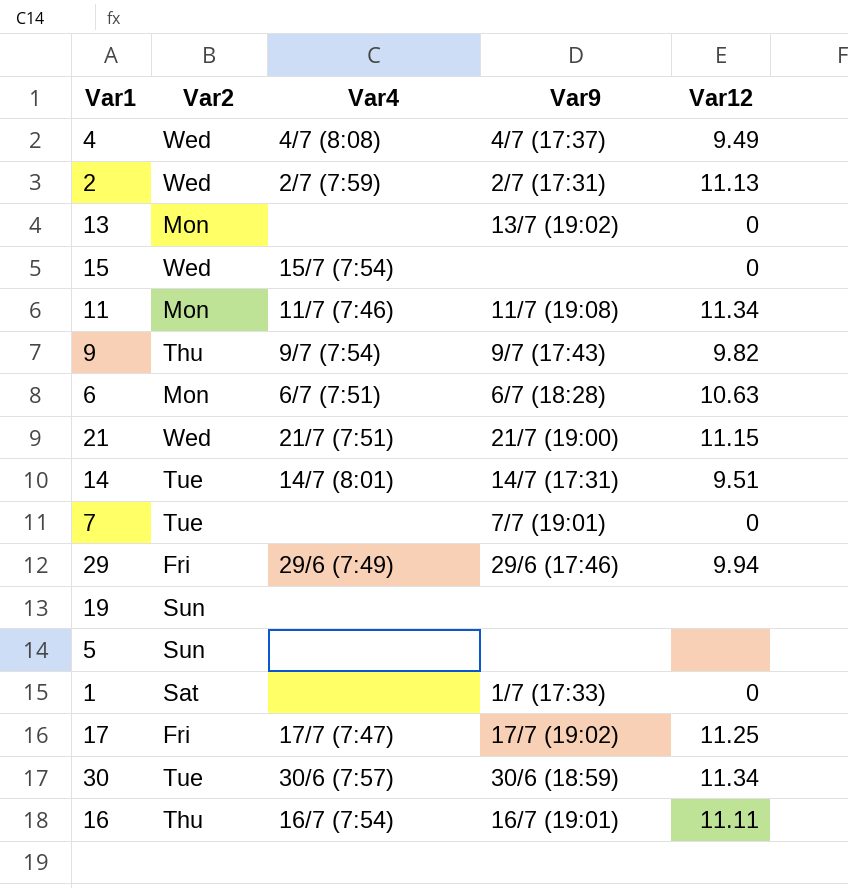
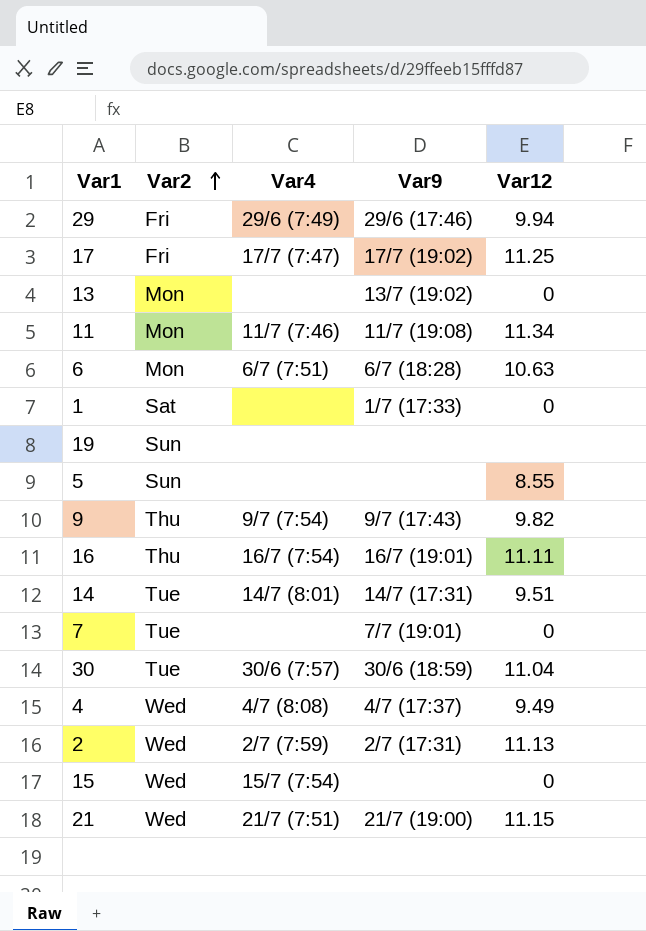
row order: none -> Var2 ascending
5 | Var12: none -> 8.55
30 | Var12: 11.34 -> 11.04

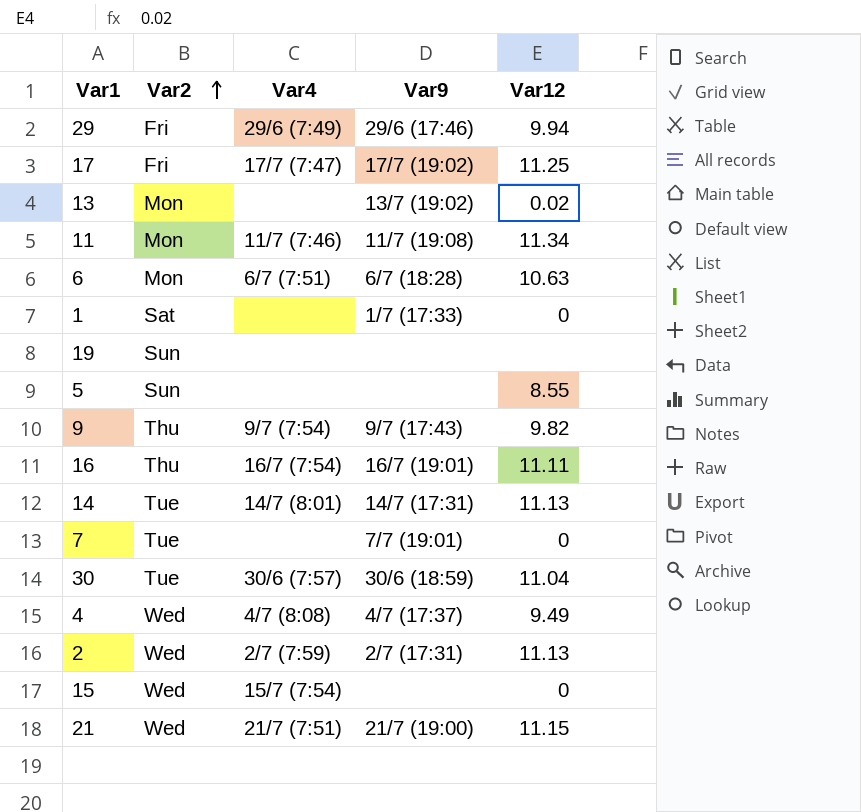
13 | Var12: 0 -> 0.02
14 | Var12: 9.51 -> 11.13

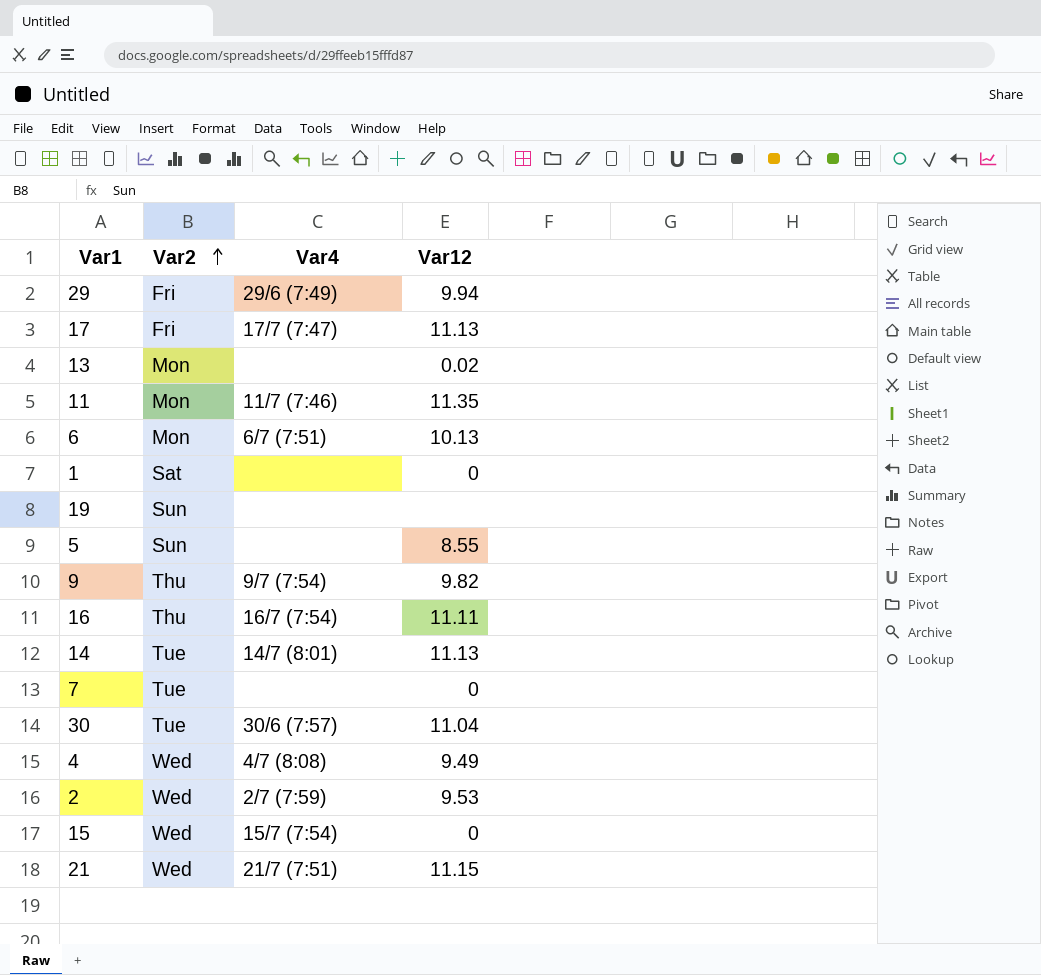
column Var9 | position: 4 -> none
17 | Var12: 11.25 -> 11.13
11 | Var12: 11.34 -> 11.35
6 | Var12: 10.63 -> 10.13
2 | Var12: 11.13 -> 9.53

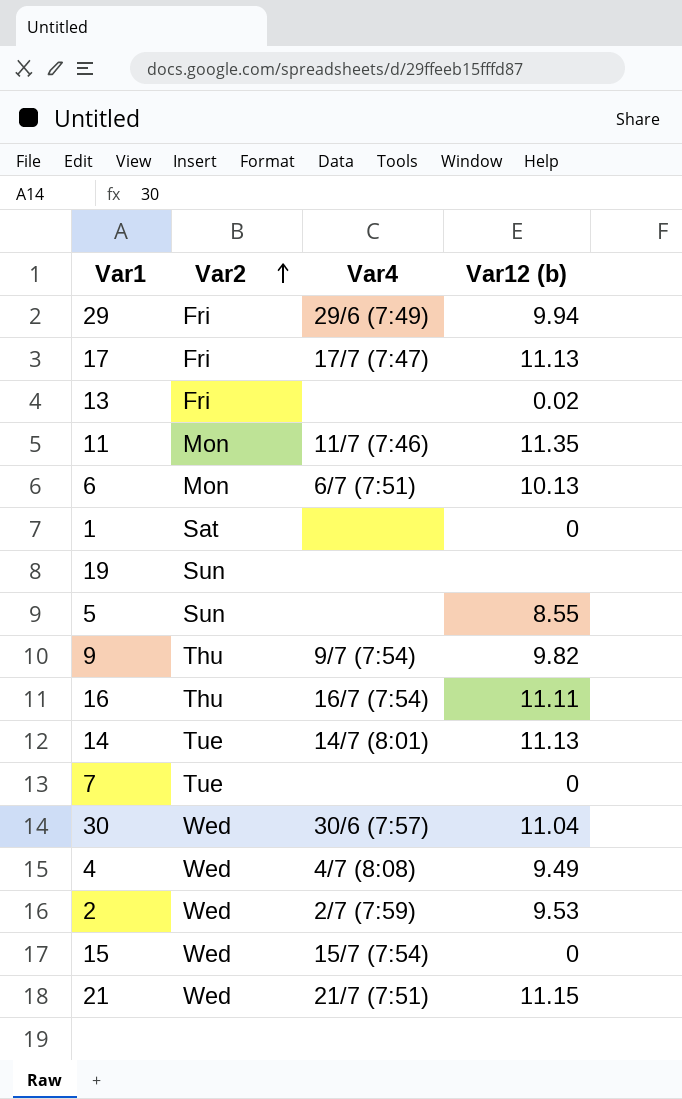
column name: Var12 -> Var12 (b)
13 | Var2: Mon -> Fri
30 | Var2: Tue -> Wed

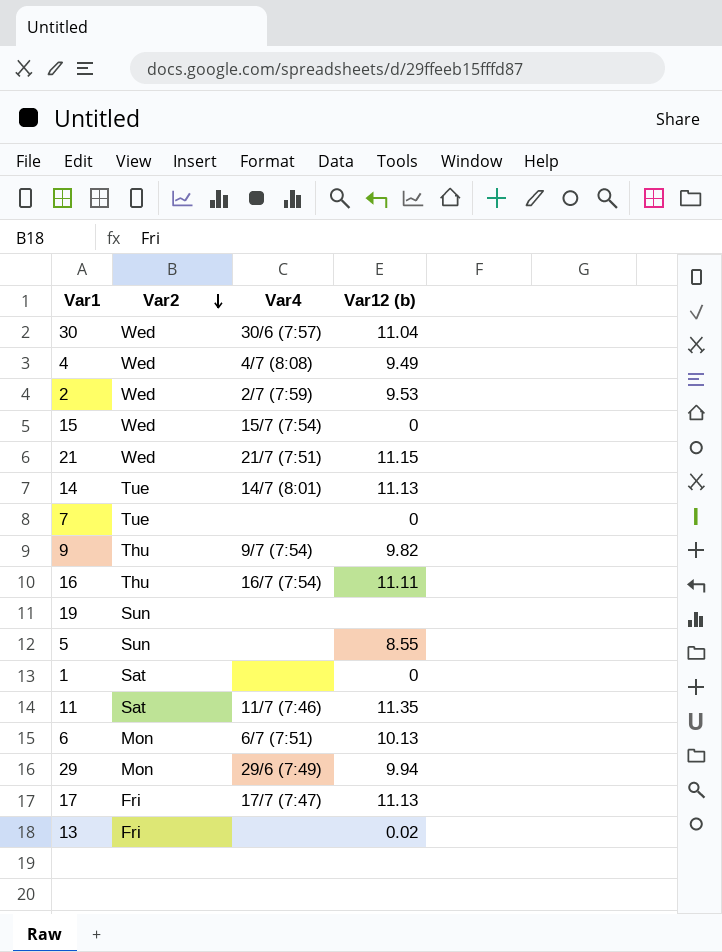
row order: Var2 ascending -> Var2 descending
11 | Var2: Mon -> Sat
29 | Var2: Fri -> Mon

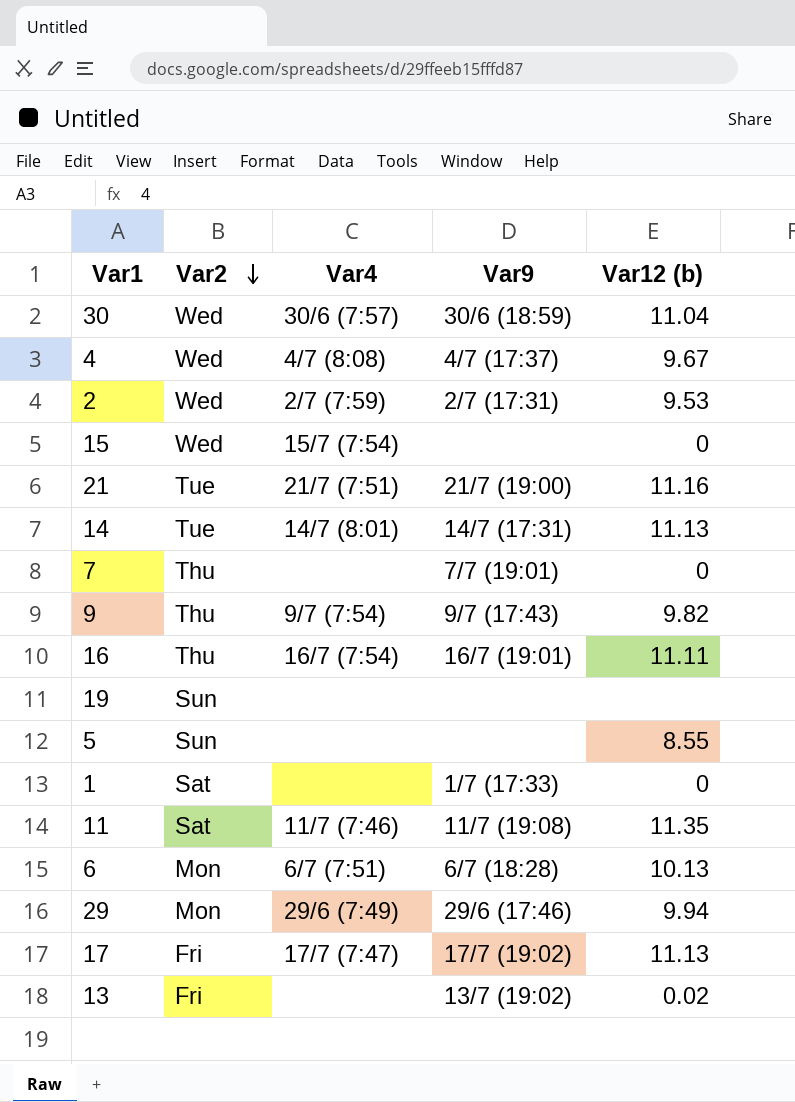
column Var9 | position: none -> 4
4 | Var12 (b): 9.49 -> 9.67
21 | Var2: Wed -> Tue
21 | Var12 (b): 11.15 -> 11.16
7 | Var2: Tue -> Thu

